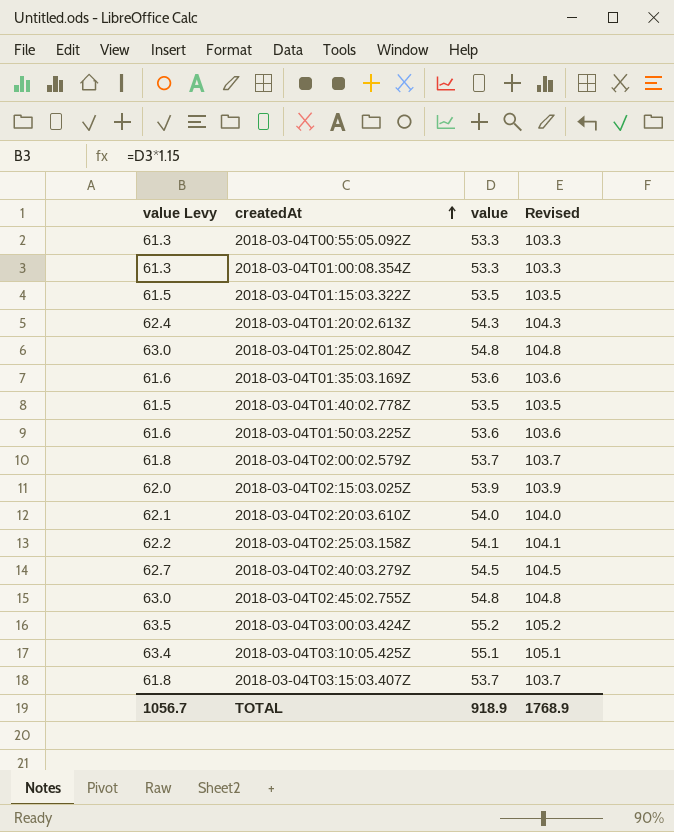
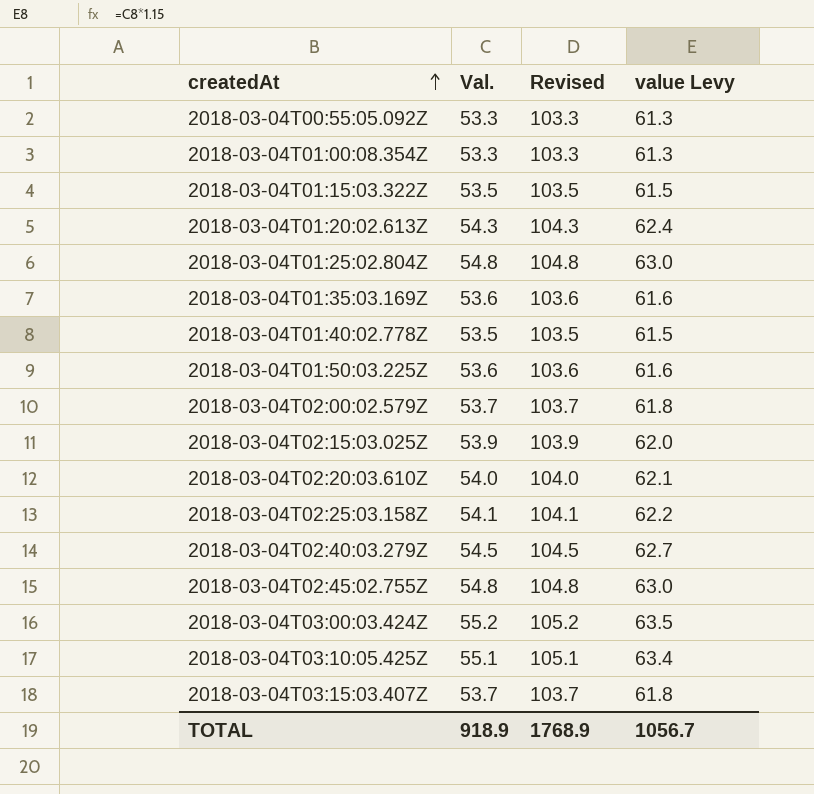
column name: value -> Val.
column value Levy | position: 1 -> 4

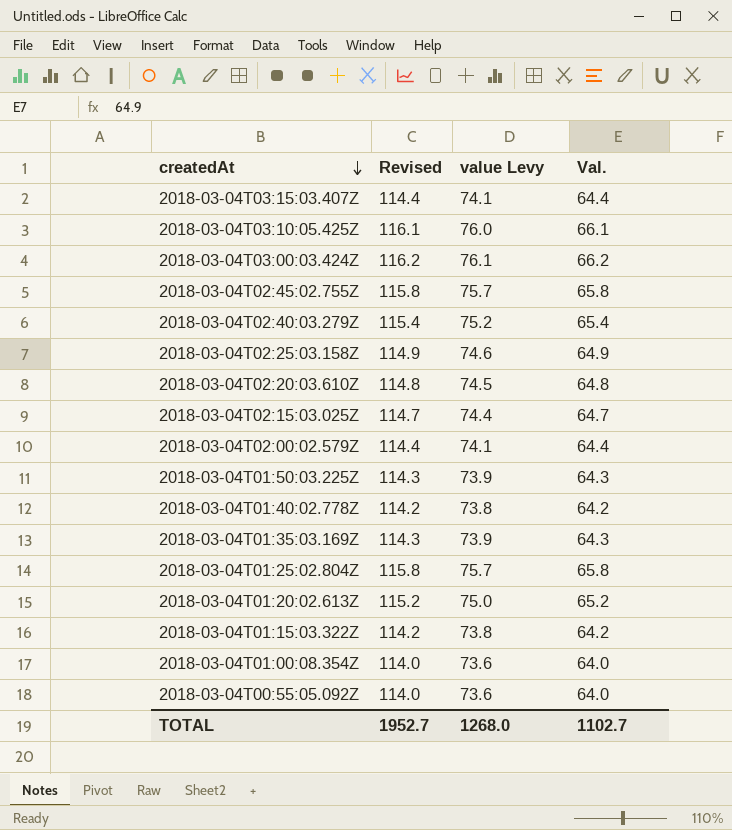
row order: createdAt ascending -> createdAt descending
column Val. | position: 2 -> 4
2018-03-04T03:15:03.407Z | Revised: 103.7 -> 114.4
2018-03-04T03:15:03.407Z | value Levy: 61.8 -> 74.1
2018-03-04T03:15:03.407Z | Val.: 53.7 -> 64.4
2018-03-04T03:10:05.425Z | Revised: 105.1 -> 116.1
2018-03-04T03:10:05.425Z | value Levy: 63.4 -> 76.0
2018-03-04T03:10:05.425Z | Val.: 55.1 -> 66.1
2018-03-04T03:00:03.424Z | Revised: 105.2 -> 116.2
2018-03-04T03:00:03.424Z | value Levy: 63.5 -> 76.1
2018-03-04T03:00:03.424Z | Val.: 55.2 -> 66.2
2018-03-04T02:45:02.755Z | Revised: 104.8 -> 115.8
2018-03-04T02:45:02.755Z | value Levy: 63.0 -> 75.7
2018-03-04T02:45:02.755Z | Val.: 54.8 -> 65.8
2018-03-04T02:40:03.279Z | Revised: 104.5 -> 115.4
2018-03-04T02:40:03.279Z | value Levy: 62.7 -> 75.2
2018-03-04T02:40:03.279Z | Val.: 54.5 -> 65.4
2018-03-04T02:25:03.158Z | Revised: 104.1 -> 114.9
2018-03-04T02:25:03.158Z | value Levy: 62.2 -> 74.6
2018-03-04T02:25:03.158Z | Val.: 54.1 -> 64.9
2018-03-04T02:20:03.610Z | Revised: 104.0 -> 114.8
2018-03-04T02:20:03.610Z | value Levy: 62.1 -> 74.5
2018-03-04T02:20:03.610Z | Val.: 54.0 -> 64.8
2018-03-04T02:15:03.025Z | Revised: 103.9 -> 114.7
2018-03-04T02:15:03.025Z | value Levy: 62.0 -> 74.4
2018-03-04T02:15:03.025Z | Val.: 53.9 -> 64.7
2018-03-04T02:00:02.579Z | Revised: 103.7 -> 114.4
2018-03-04T02:00:02.579Z | value Levy: 61.8 -> 74.1
2018-03-04T02:00:02.579Z | Val.: 53.7 -> 64.4
2018-03-04T01:50:03.225Z | Revised: 103.6 -> 114.3
2018-03-04T01:50:03.225Z | value Levy: 61.6 -> 73.9
2018-03-04T01:50:03.225Z | Val.: 53.6 -> 64.3
2018-03-04T01:40:02.778Z | Revised: 103.5 -> 114.2
2018-03-04T01:40:02.778Z | value Levy: 61.5 -> 73.8
2018-03-04T01:40:02.778Z | Val.: 53.5 -> 64.2
2018-03-04T01:35:03.169Z | Revised: 103.6 -> 114.3
2018-03-04T01:35:03.169Z | value Levy: 61.6 -> 73.9
2018-03-04T01:35:03.169Z | Val.: 53.6 -> 64.3
2018-03-04T01:25:02.804Z | Revised: 104.8 -> 115.8
2018-03-04T01:25:02.804Z | value Levy: 63.0 -> 75.7
2018-03-04T01:25:02.804Z | Val.: 54.8 -> 65.8
2018-03-04T01:20:02.613Z | Revised: 104.3 -> 115.2
2018-03-04T01:20:02.613Z | value Levy: 62.4 -> 75.0
2018-03-04T01:20:02.613Z | Val.: 54.3 -> 65.2
2018-03-04T01:15:03.322Z | Revised: 103.5 -> 114.2
2018-03-04T01:15:03.322Z | value Levy: 61.5 -> 73.8
2018-03-04T01:15:03.322Z | Val.: 53.5 -> 64.2
2018-03-04T01:00:08.354Z | Revised: 103.3 -> 114.0
2018-03-04T01:00:08.354Z | value Levy: 61.3 -> 73.6
2018-03-04T01:00:08.354Z | Val.: 53.3 -> 64.0
2018-03-04T00:55:05.092Z | Revised: 103.3 -> 114.0
2018-03-04T00:55:05.092Z | value Levy: 61.3 -> 73.6
2018-03-04T00:55:05.092Z | Val.: 53.3 -> 64.0
TOTAL | Revised: 1768.9 -> 1952.7
TOTAL | value Levy: 1056.7 -> 1268.0
TOTAL | Val.: 918.9 -> 1102.7

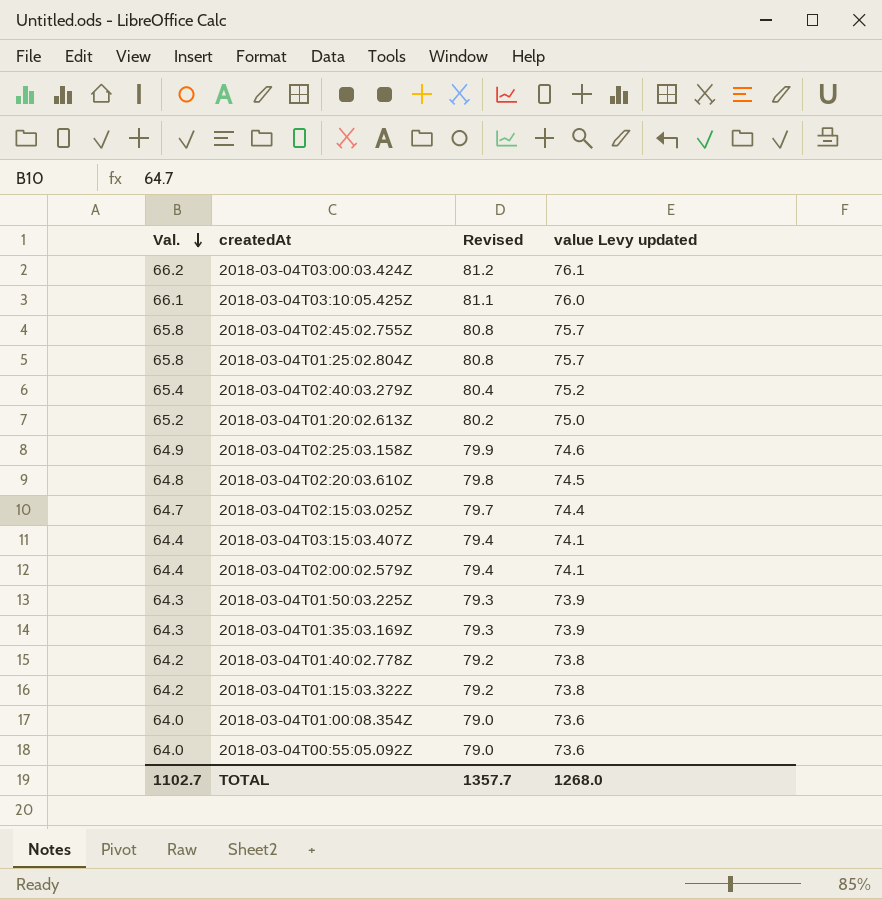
row order: createdAt descending -> Val. descending
column Val. | position: 4 -> 1
column Revised | formula: [Val.] + 50 -> [Val.] + 15
column name: value Levy -> value Levy updated
TOTAL | Revised: 1952.7 -> 1357.7

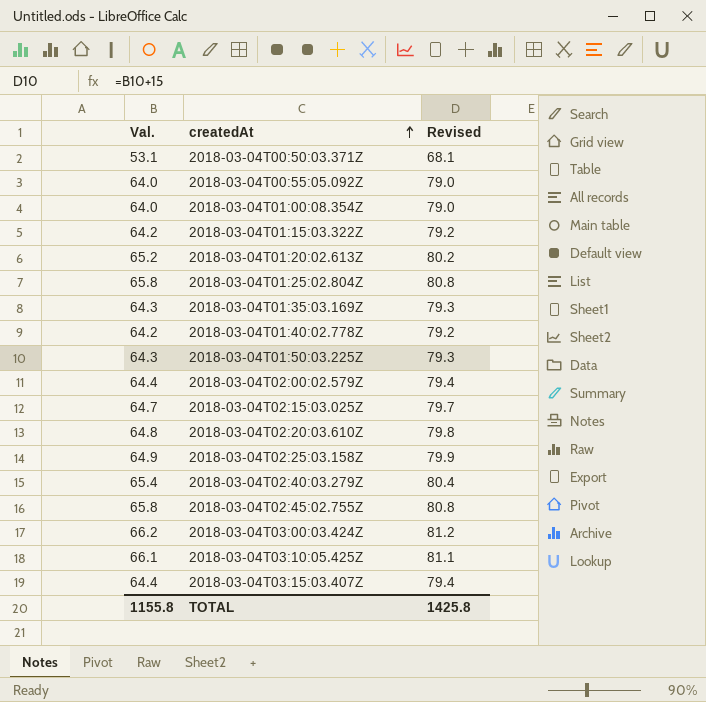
row order: Val. descending -> createdAt ascending
column value Levy updated | formula: [Val.] * 1.15 -> none
row 2018-03-04T00:50:03.371Z: none -> 53.1 | 68.1
TOTAL | Val.: 1102.7 -> 1155.8
TOTAL | Revised: 1357.7 -> 1425.8

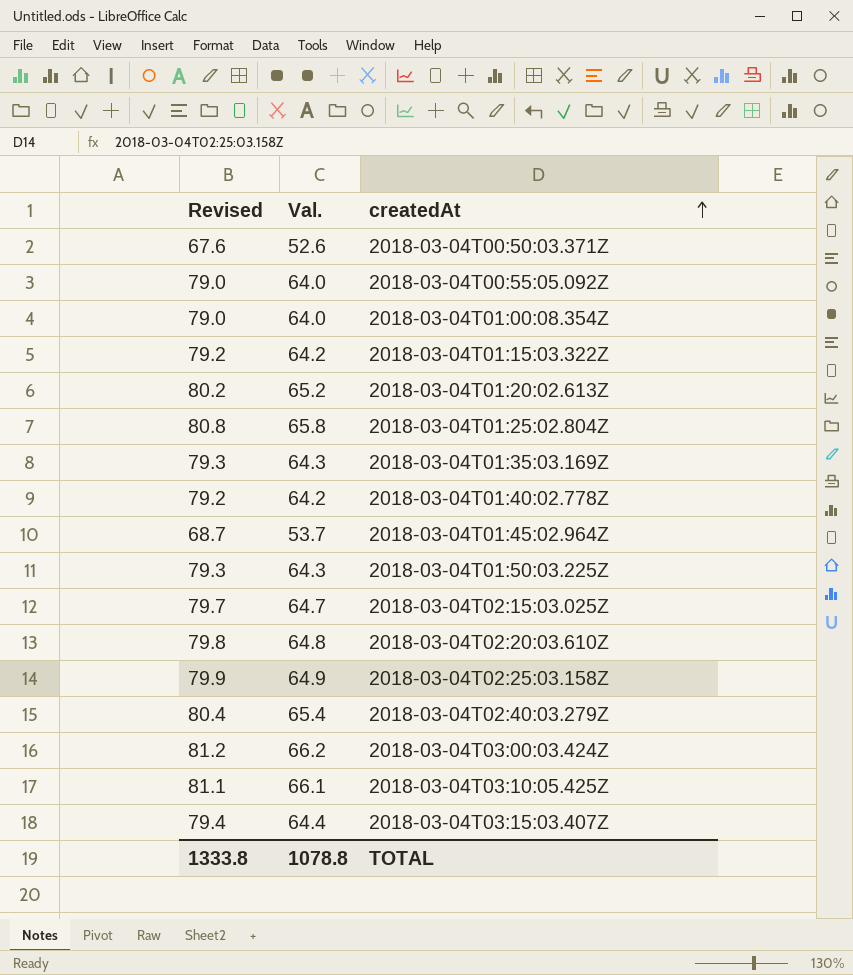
column Revised | position: 3 -> 1
row 2018-03-04T02:00:02.579Z: 64.4 | 79.4 -> none
row 2018-03-04T02:45:02.755Z: 65.8 | 80.8 -> none
2018-03-04T00:50:03.371Z | Revised: 68.1 -> 67.6
2018-03-04T00:50:03.371Z | Val.: 53.1 -> 52.6
row 2018-03-04T01:45:02.964Z: none -> 68.7 | 53.7
TOTAL | Revised: 1425.8 -> 1333.8
TOTAL | Val.: 1155.8 -> 1078.8

